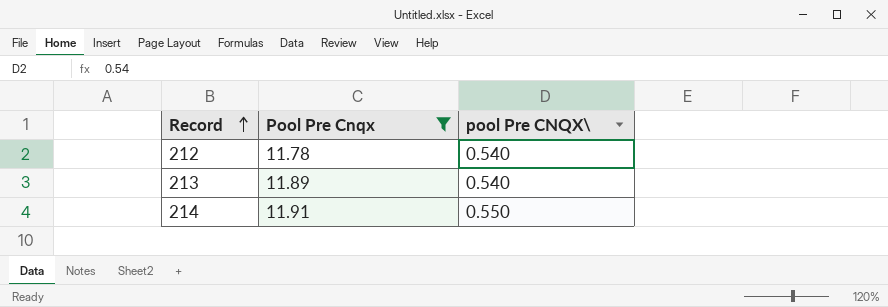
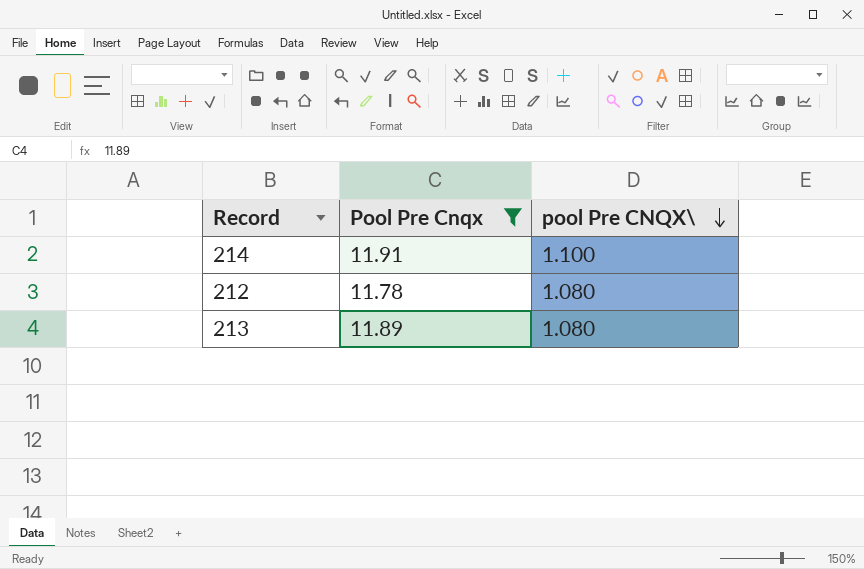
row order: Record ascending -> pool Pre CNQX\ descending
214 | pool Pre CNQX\: 0.550 -> 1.100
212 | pool Pre CNQX\: 0.540 -> 1.080
213 | pool Pre CNQX\: 0.540 -> 1.080

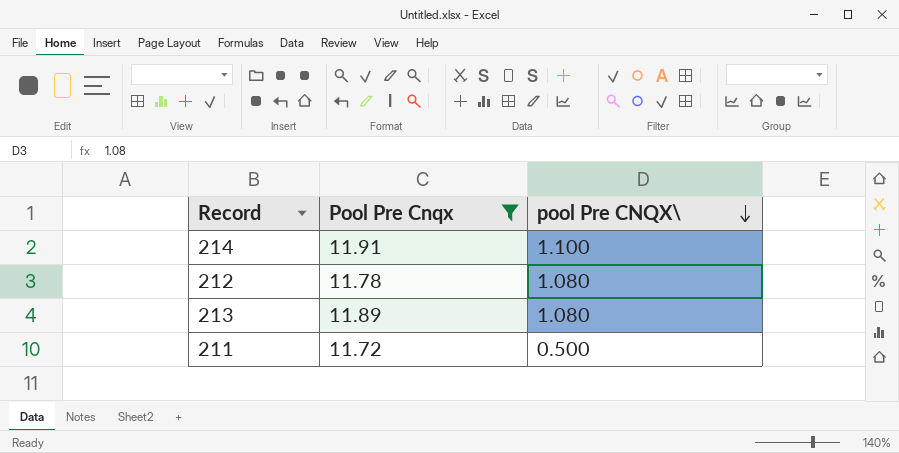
row 211: none -> 11.72 | 0.500

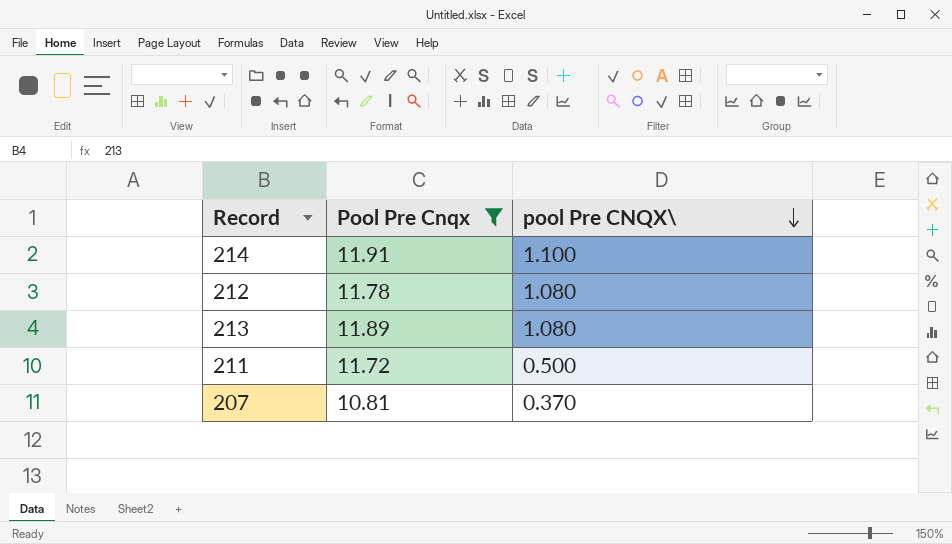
row 207: none -> 10.81 | 0.370

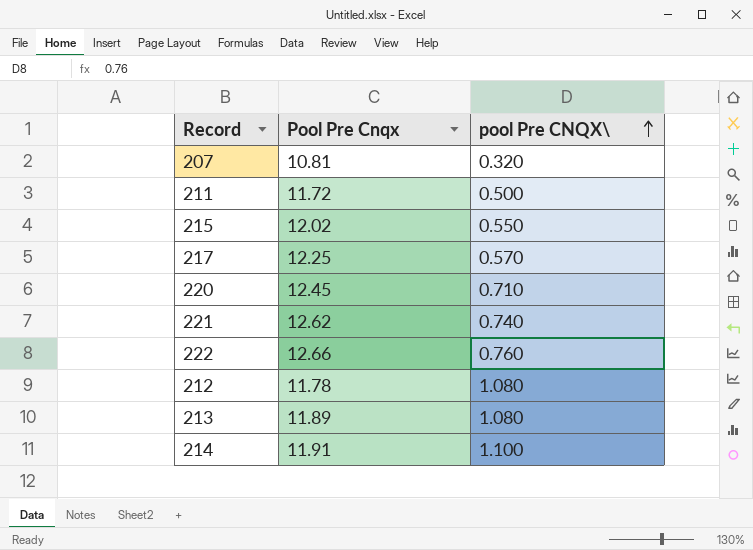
filter: Pool Pre Cnqx <= 11.91 -> none
row order: pool Pre CNQX\ descending -> pool Pre CNQX\ ascending
207 | pool Pre CNQX\: 0.370 -> 0.320

